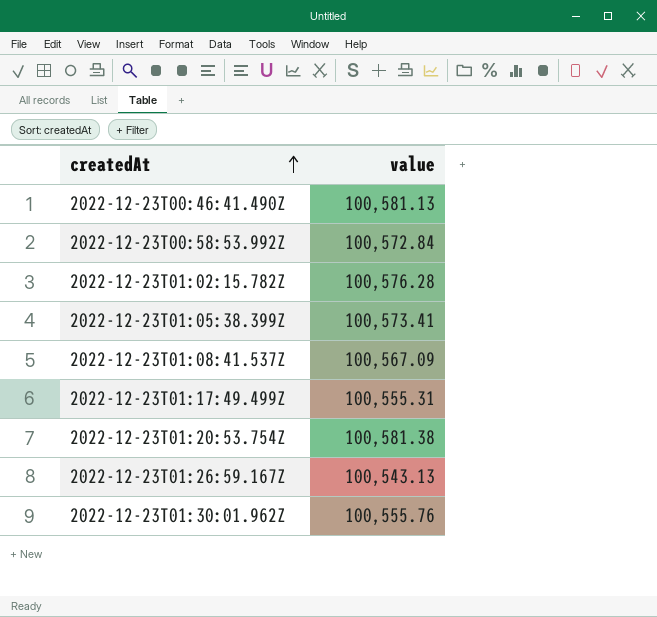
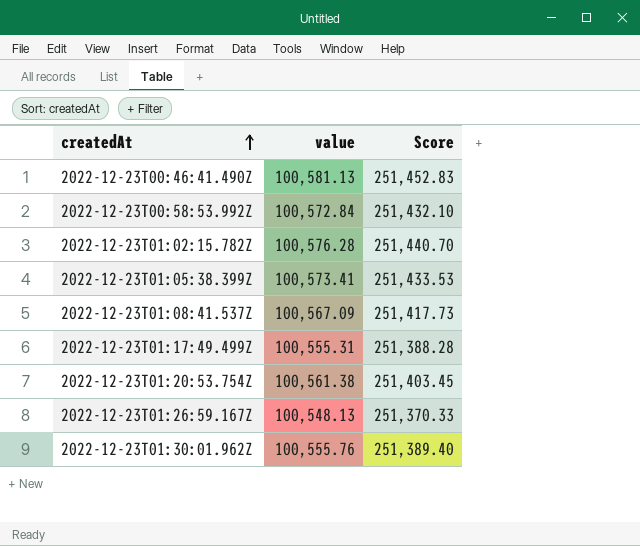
column Score | formula: none -> [value] * 2.5
2022-12-23T01:20:53.754Z | value: 100,581.38 -> 100,561.38
2022-12-23T01:26:59.167Z | value: 100,543.13 -> 100,548.13

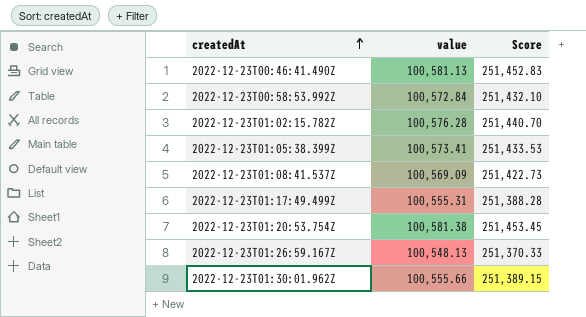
2022-12-23T01:08:41.537Z | value: 100,567.09 -> 100,569.09
2022-12-23T01:08:41.537Z | Score: 251,417.73 -> 251,422.73
2022-12-23T01:20:53.754Z | value: 100,561.38 -> 100,581.38
2022-12-23T01:20:53.754Z | Score: 251,403.45 -> 251,453.45
2022-12-23T01:30:01.962Z | value: 100,555.76 -> 100,555.66
2022-12-23T01:30:01.962Z | Score: 251,389.40 -> 251,389.15

